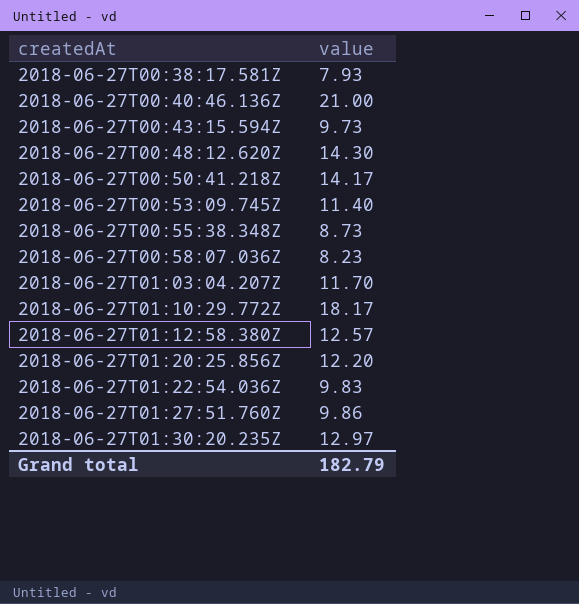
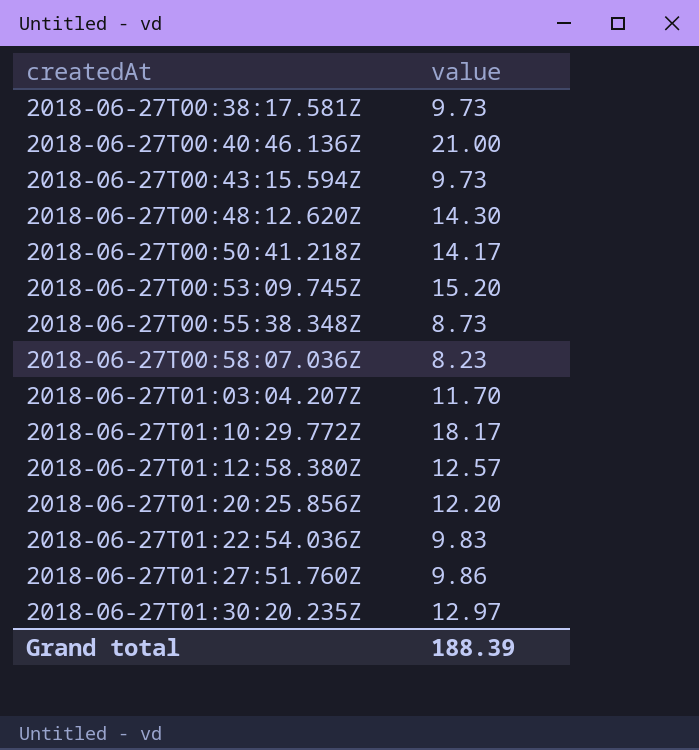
2018-06-27T00:38:17.581Z | value: 7.93 -> 9.73
2018-06-27T00:53:09.745Z | value: 11.40 -> 15.20
Grand total | value: 182.79 -> 188.39

